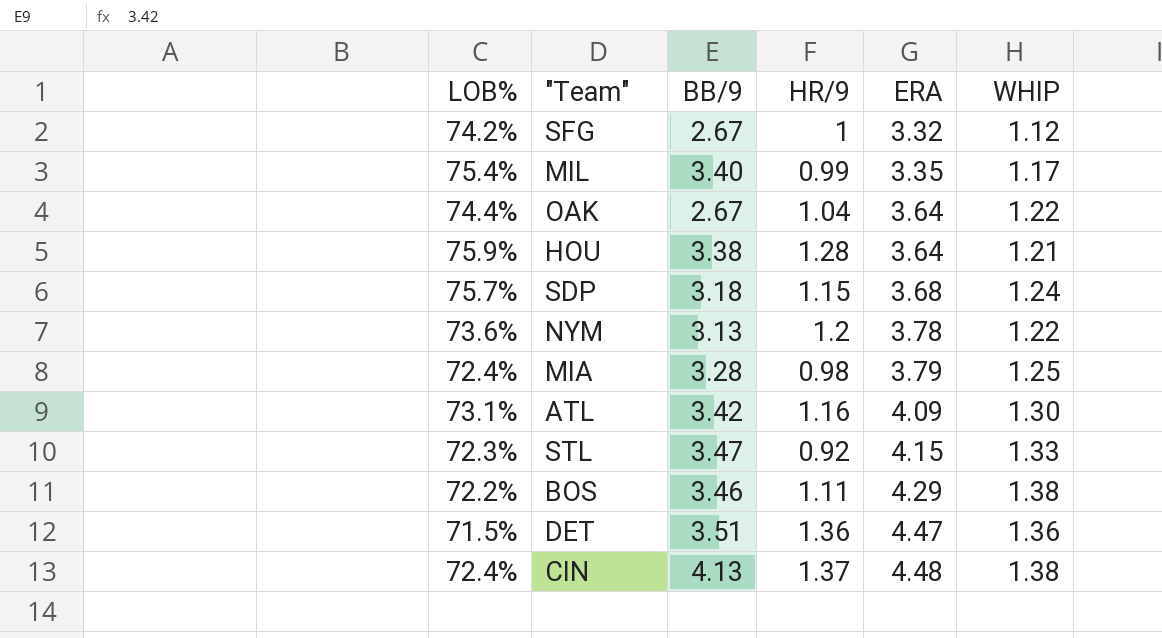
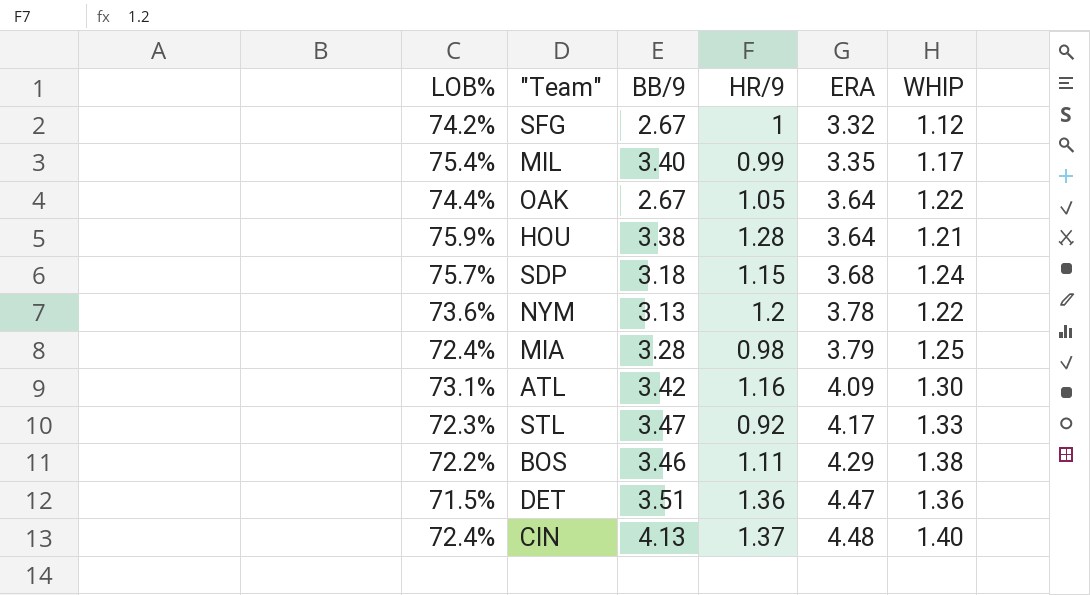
OAK | HR/9: 1.04 -> 1.05
STL | ERA: 4.15 -> 4.17
CIN | WHIP: 1.38 -> 1.40

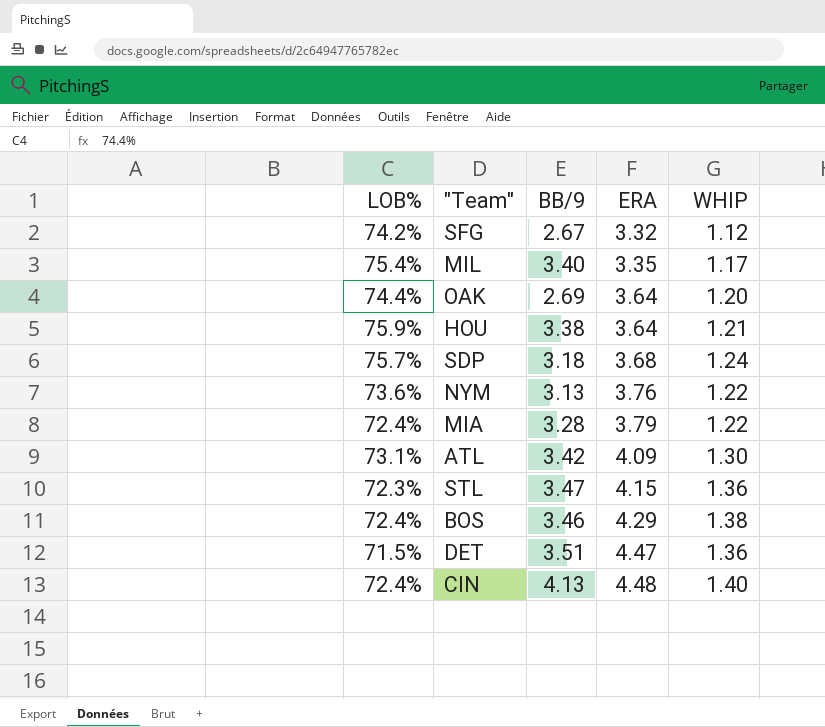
column HR/9 | position: 4 -> none
OAK | BB/9: 2.67 -> 2.69
OAK | WHIP: 1.22 -> 1.20
NYM | ERA: 3.78 -> 3.76
MIA | WHIP: 1.25 -> 1.22
STL | ERA: 4.17 -> 4.15
STL | WHIP: 1.33 -> 1.36
BOS | LOB%: 72.2% -> 72.4%

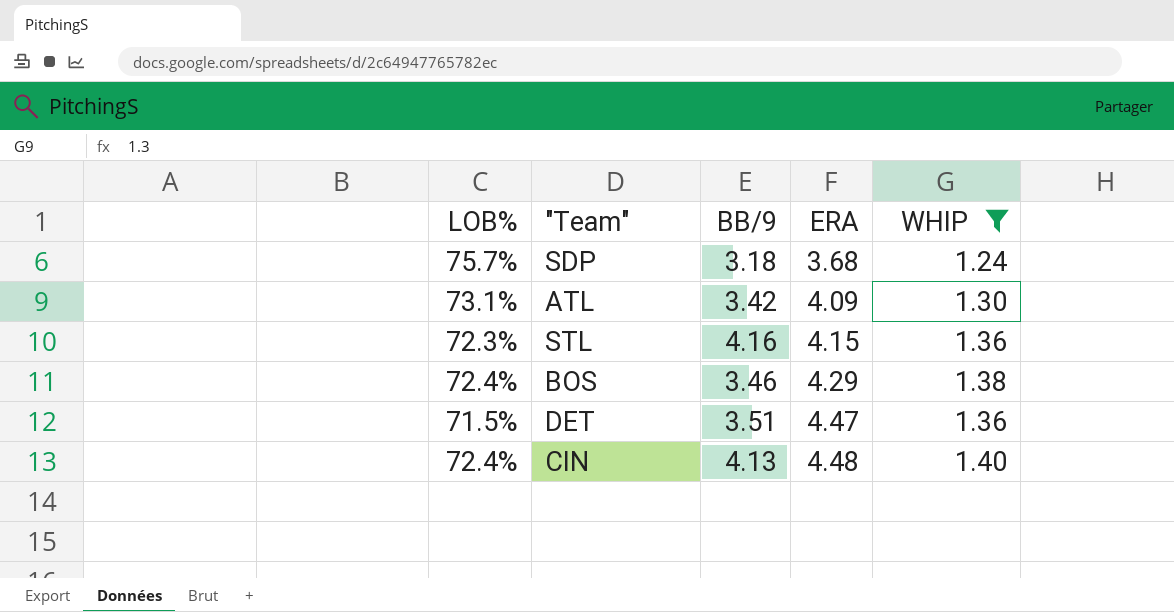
filter: none -> WHIP >= 1.24
STL | BB/9: 3.47 -> 4.16

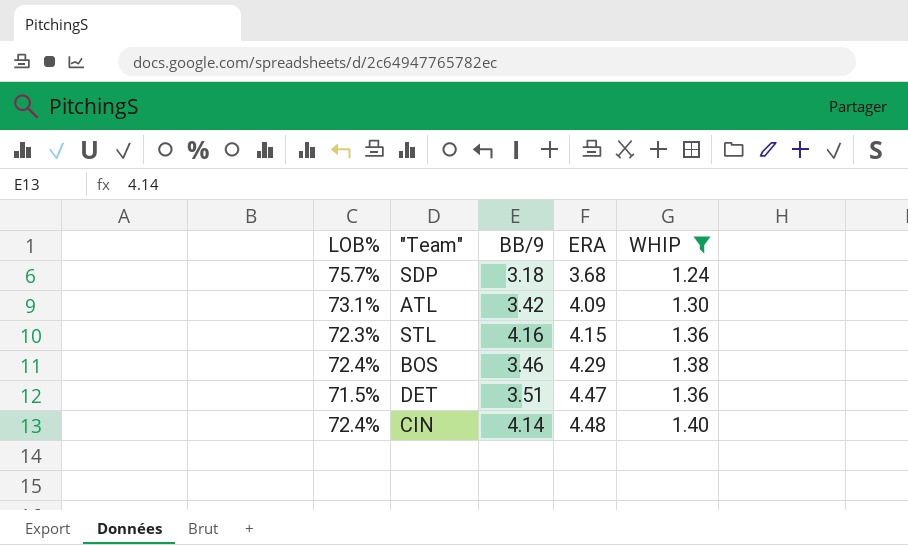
CIN | BB/9: 4.13 -> 4.14

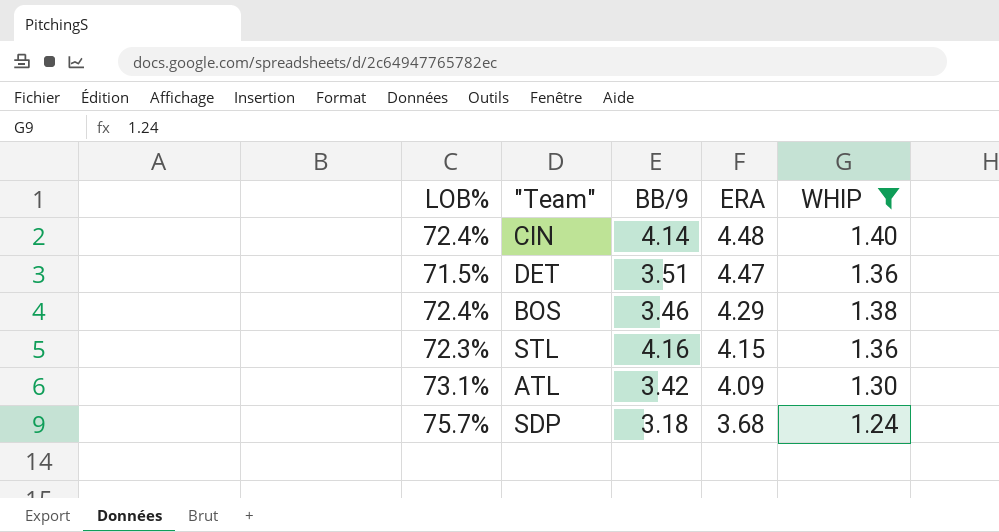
row order: ERA ascending -> ERA descending

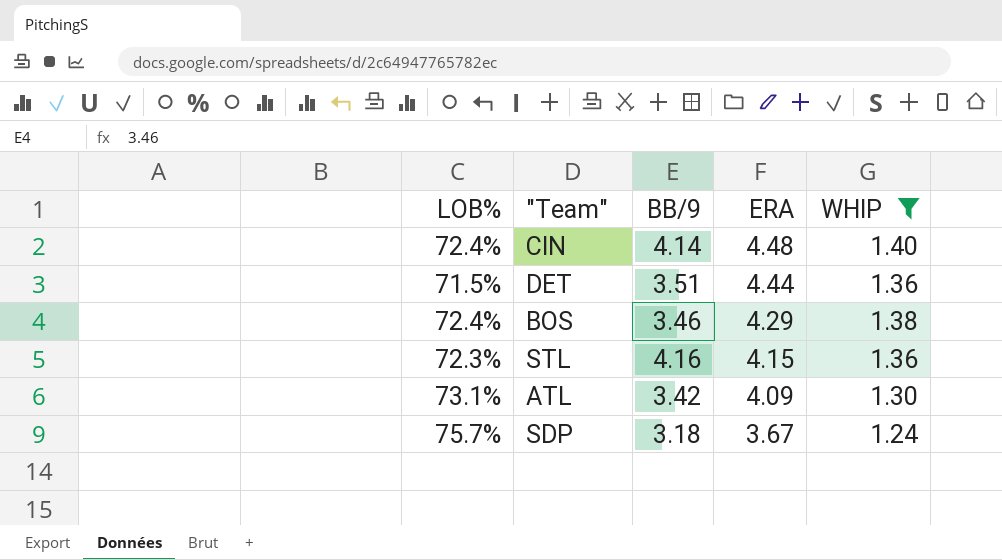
DET | ERA: 4.47 -> 4.44
SDP | ERA: 3.68 -> 3.67

